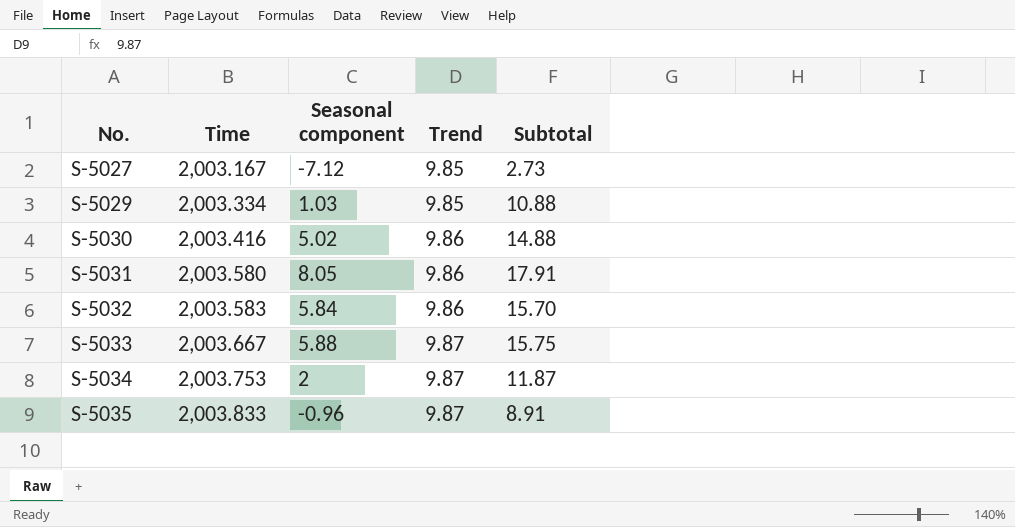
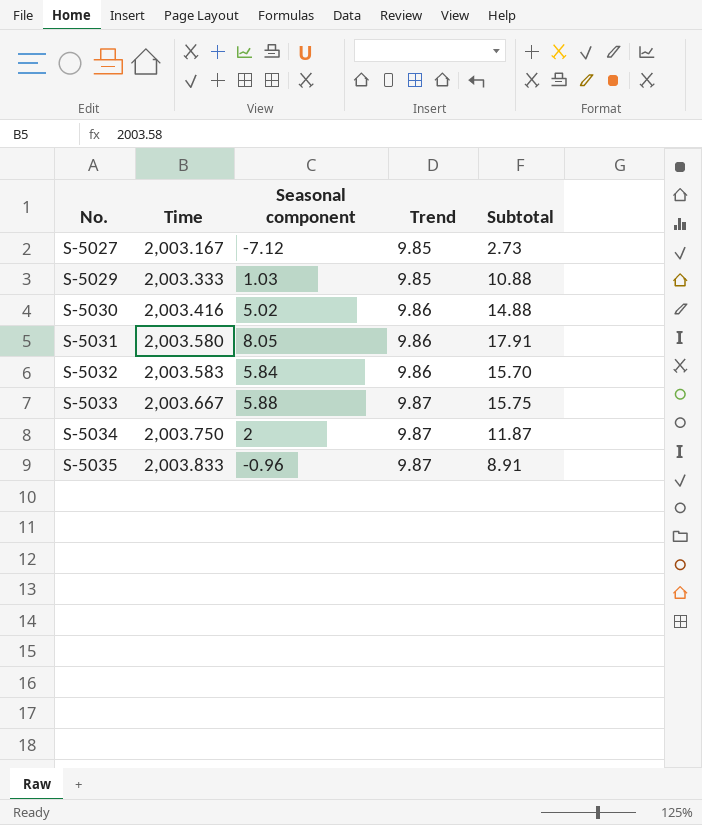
S-5029 | Time: 2,003.334 -> 2,003.333
S-5034 | Time: 2,003.753 -> 2,003.750

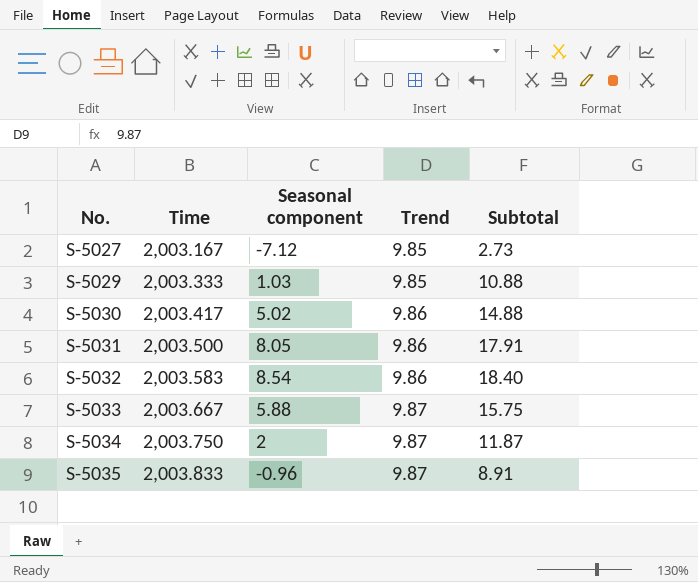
S-5030 | Time: 2,003.416 -> 2,003.417
S-5031 | Time: 2,003.580 -> 2,003.500
S-5032 | Seasonal component: 5.84 -> 8.54
S-5032 | Subtotal: 15.70 -> 18.40

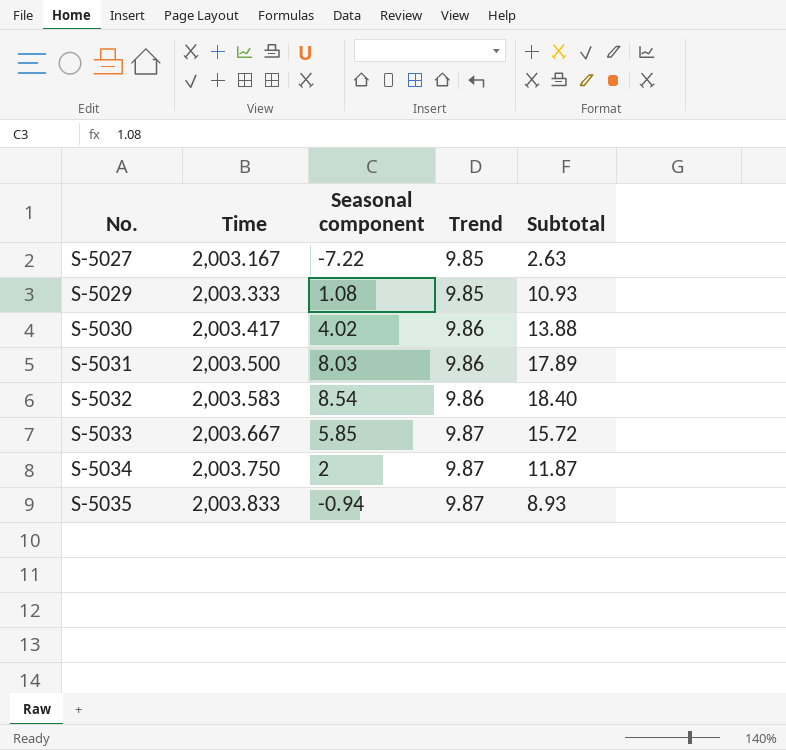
S-5027 | Seasonal component: -7.12 -> -7.22
S-5027 | Subtotal: 2.73 -> 2.63
S-5029 | Seasonal component: 1.03 -> 1.08
S-5029 | Subtotal: 10.88 -> 10.93
S-5030 | Seasonal component: 5.02 -> 4.02
S-5030 | Subtotal: 14.88 -> 13.88
S-5031 | Seasonal component: 8.05 -> 8.03
S-5031 | Subtotal: 17.91 -> 17.89
S-5033 | Seasonal component: 5.88 -> 5.85
S-5033 | Subtotal: 15.75 -> 15.72
S-5035 | Seasonal component: -0.96 -> -0.94
S-5035 | Subtotal: 8.91 -> 8.93

